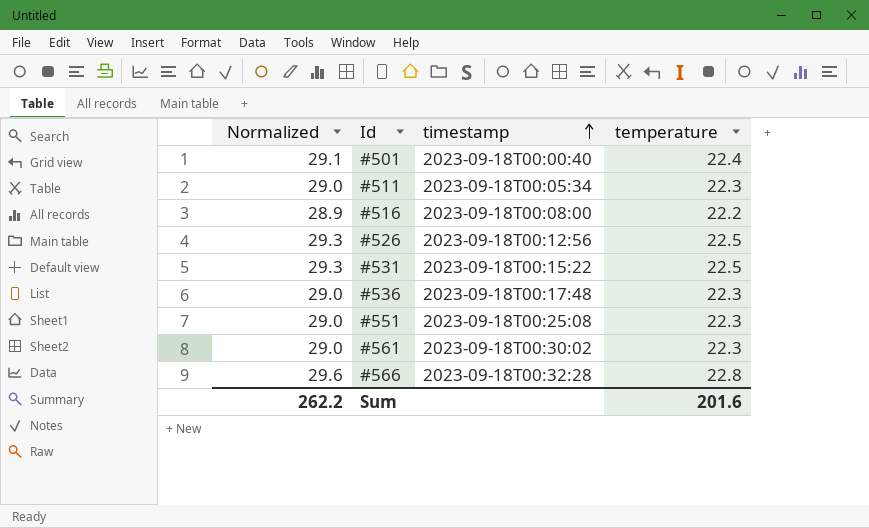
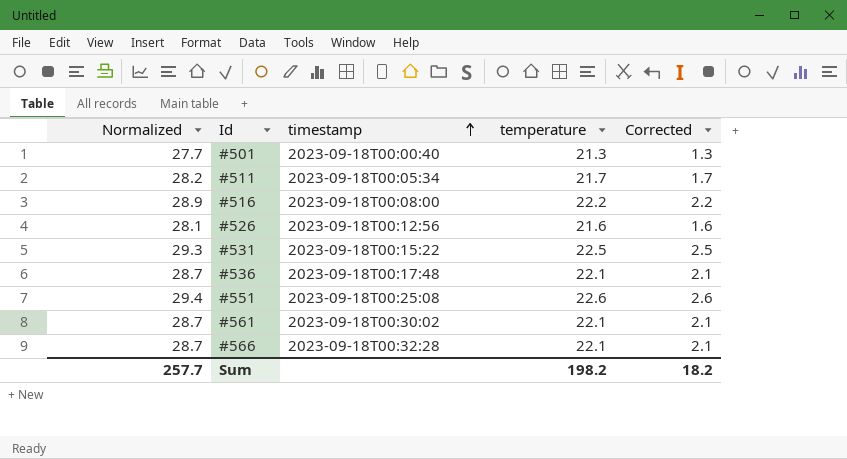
column Corrected | formula: none -> [temperature] - 20
#501 | Normalized: 29.1 -> 27.7
#501 | temperature: 22.4 -> 21.3
#511 | Normalized: 29.0 -> 28.2
#511 | temperature: 22.3 -> 21.7
#526 | Normalized: 29.3 -> 28.1
#526 | temperature: 22.5 -> 21.6
#536 | Normalized: 29.0 -> 28.7
#536 | temperature: 22.3 -> 22.1
#551 | Normalized: 29.0 -> 29.4
#551 | temperature: 22.3 -> 22.6
#561 | Normalized: 29.0 -> 28.7
#561 | temperature: 22.3 -> 22.1
#566 | Normalized: 29.6 -> 28.7
#566 | temperature: 22.8 -> 22.1
Sum | Normalized: 262.2 -> 257.7
Sum | temperature: 201.6 -> 198.2

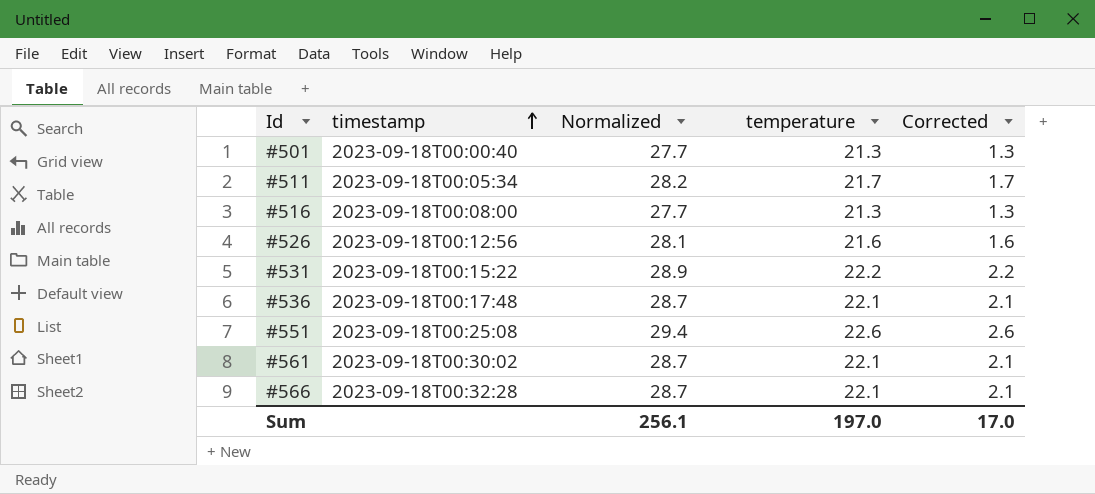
column Normalized | position: 1 -> 3
#516 | Normalized: 28.9 -> 27.7
#516 | temperature: 22.2 -> 21.3
#516 | Corrected: 2.2 -> 1.3
#531 | Normalized: 29.3 -> 28.9
#531 | temperature: 22.5 -> 22.2
#531 | Corrected: 2.5 -> 2.2
Sum | Normalized: 257.7 -> 256.1
Sum | temperature: 198.2 -> 197.0
Sum | Corrected: 18.2 -> 17.0

